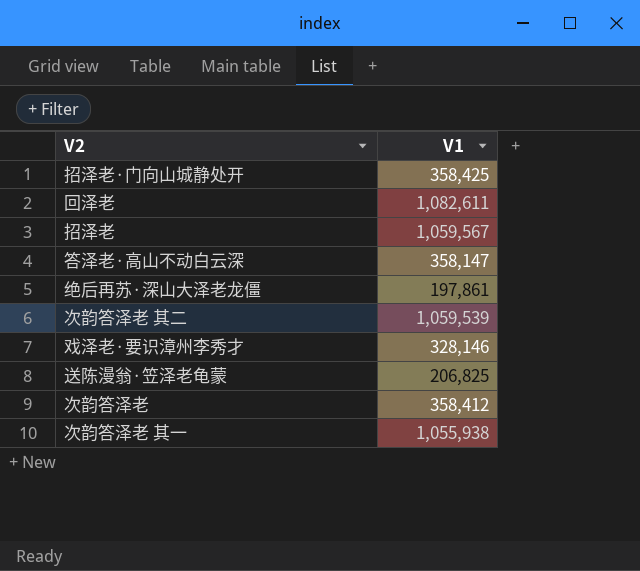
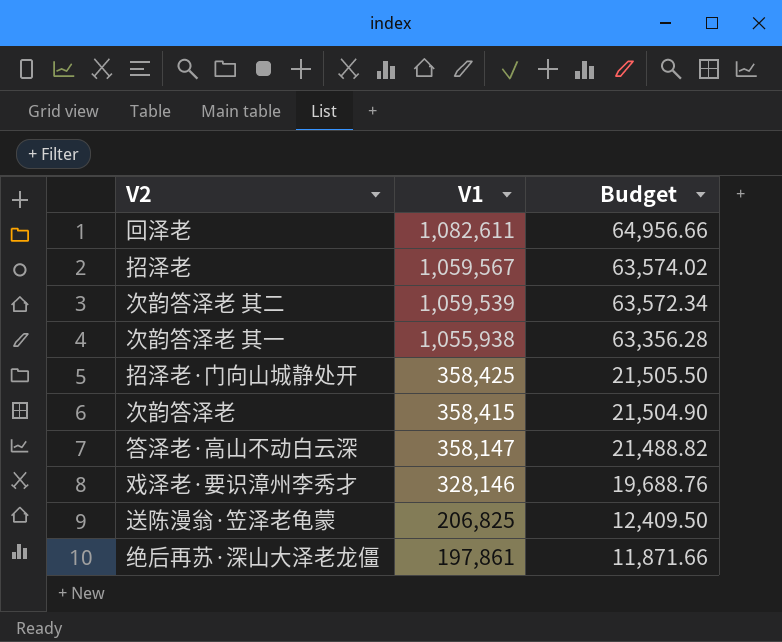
row order: none -> V1 descending
column Budget | formula: none -> [V1] * 0.06
次韵答泽老 | V1: 358,412 -> 358,415

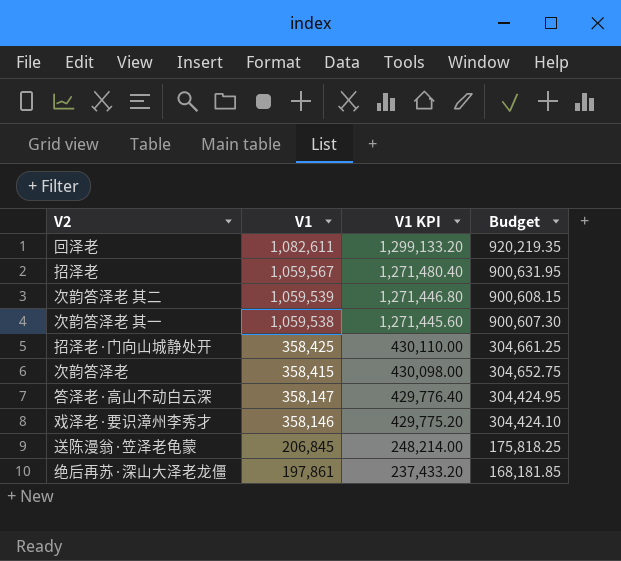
column V1 KPI | formula: none -> [V1] * 1.2
column Budget | formula: [V1] * 0.06 -> [V1] * 0.85
次韵答泽老 其一 | V1: 1,055,938 -> 1,059,538
戏泽老·要识漳州李秀才 | V1: 328,146 -> 358,146
送陈漫翁·笠泽老龟蒙 | V1: 206,825 -> 206,845

